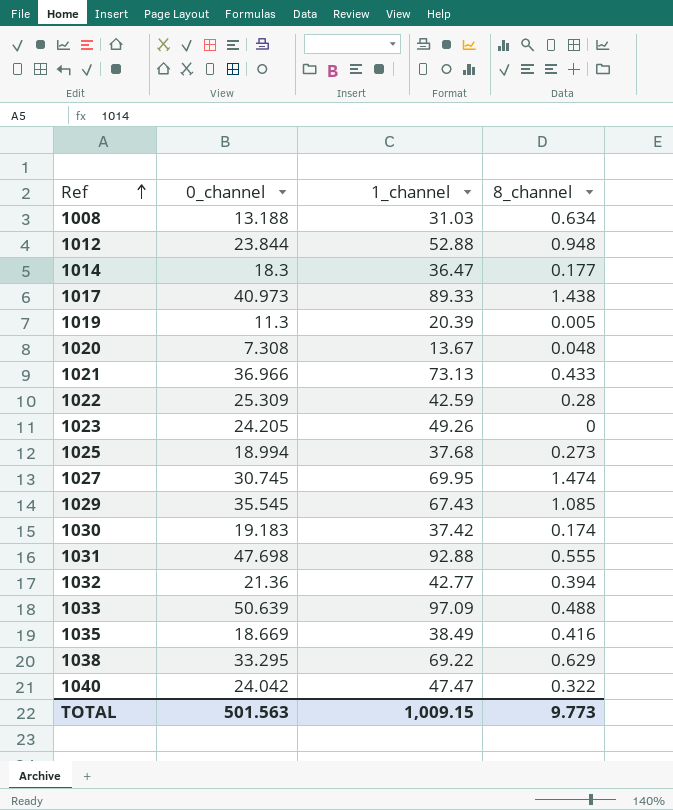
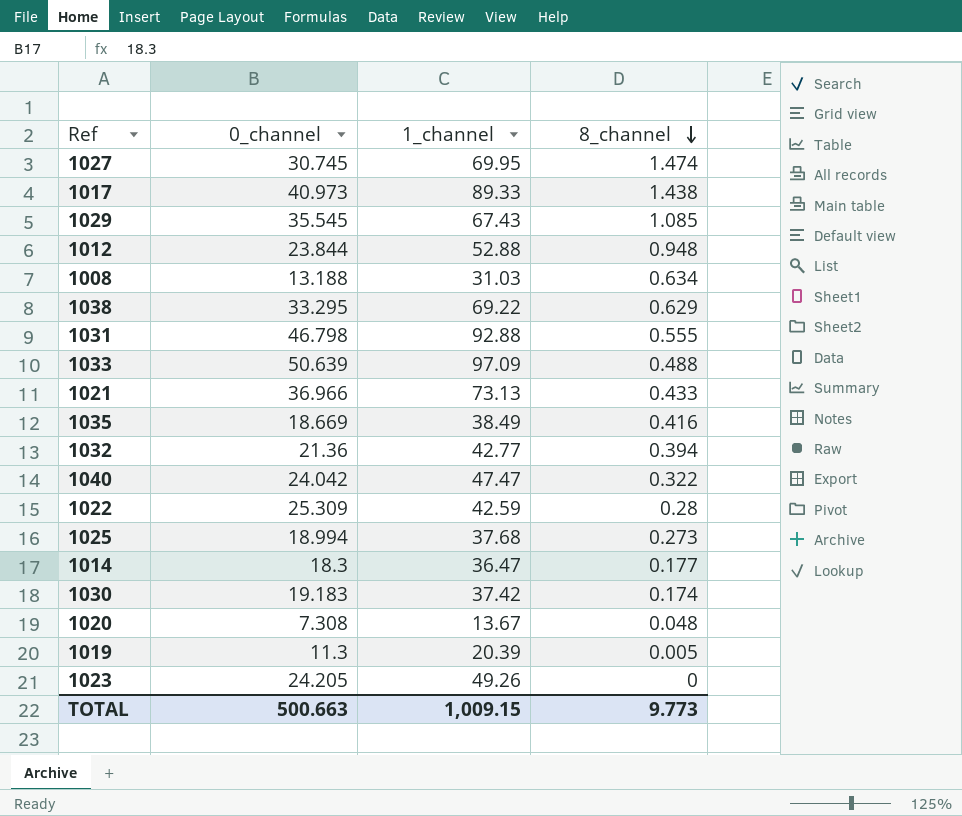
row order: Ref ascending -> 8_channel descending
1031 | 0_channel: 47.698 -> 46.798
TOTAL | 0_channel: 501.563 -> 500.663

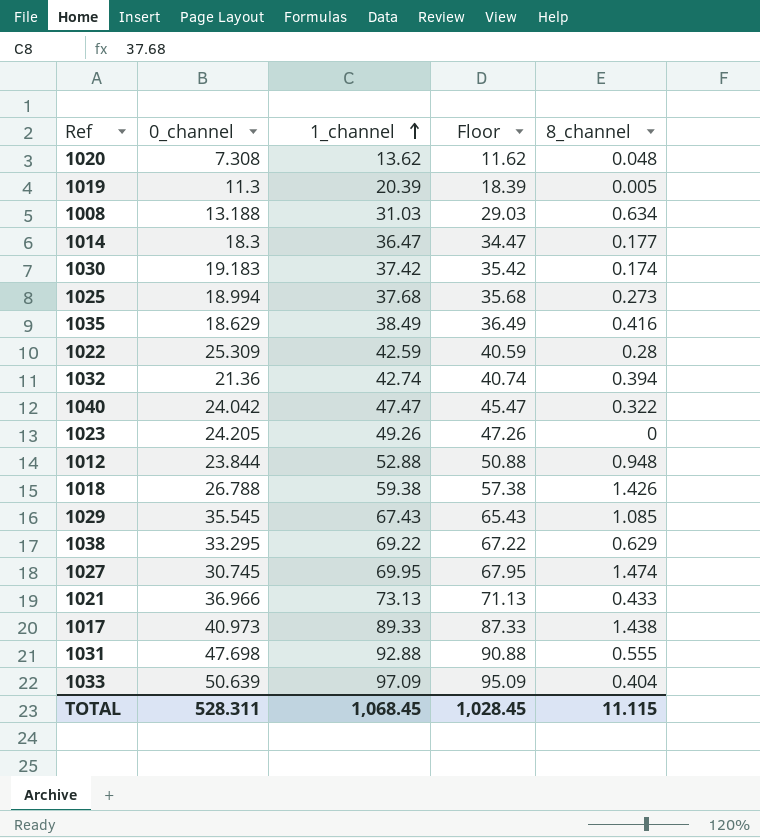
row order: 8_channel descending -> 1_channel ascending
column Floor | formula: none -> [1_channel] - 2
1020 | 1_channel: 13.67 -> 13.62
1035 | 0_channel: 18.669 -> 18.629
1032 | 1_channel: 42.77 -> 42.74
row 1018: none -> 26.788 | 59.38 | 57.38 | 1.426
1031 | 0_channel: 46.798 -> 47.698
1033 | 8_channel: 0.488 -> 0.404
TOTAL | 0_channel: 500.663 -> 528.311
TOTAL | 1_channel: 1,009.15 -> 1,068.45
TOTAL | 8_channel: 9.773 -> 11.115

